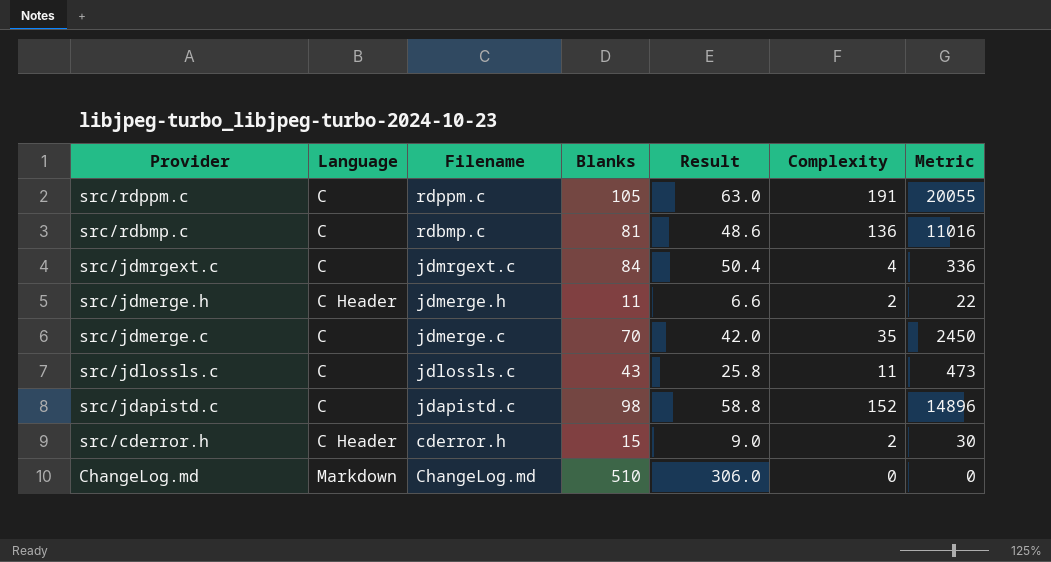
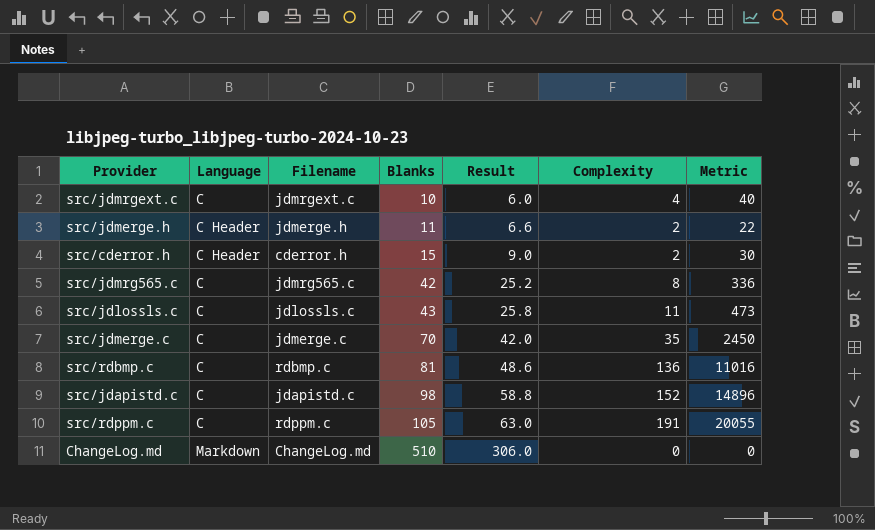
row order: Provider descending -> Blanks ascending
src/jdmrgext.c | Blanks: 84 -> 10
src/jdmrgext.c | Result: 50.4 -> 6.0
src/jdmrgext.c | Metric: 336 -> 40
row src/jdmrg565.c: none -> C | jdmrg565.c | 42 | 25.2 | 8 | 336

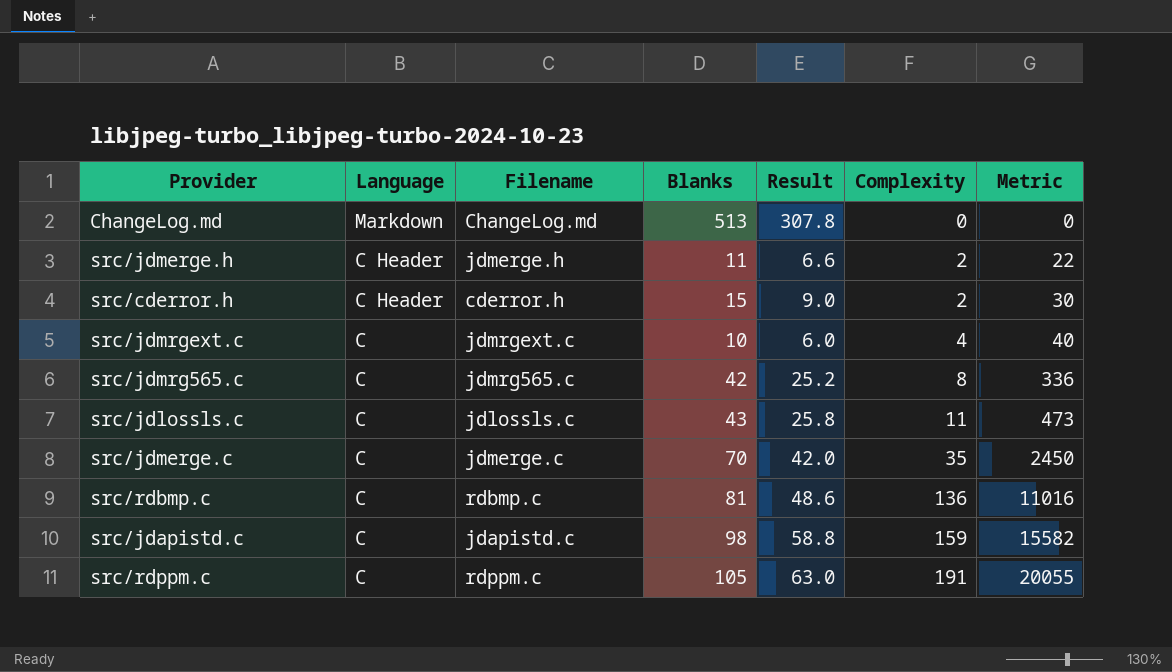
row order: Blanks ascending -> Language descending
ChangeLog.md | Blanks: 510 -> 513
ChangeLog.md | Result: 306.0 -> 307.8
src/jdapistd.c | Complexity: 152 -> 159
src/jdapistd.c | Metric: 14896 -> 15582

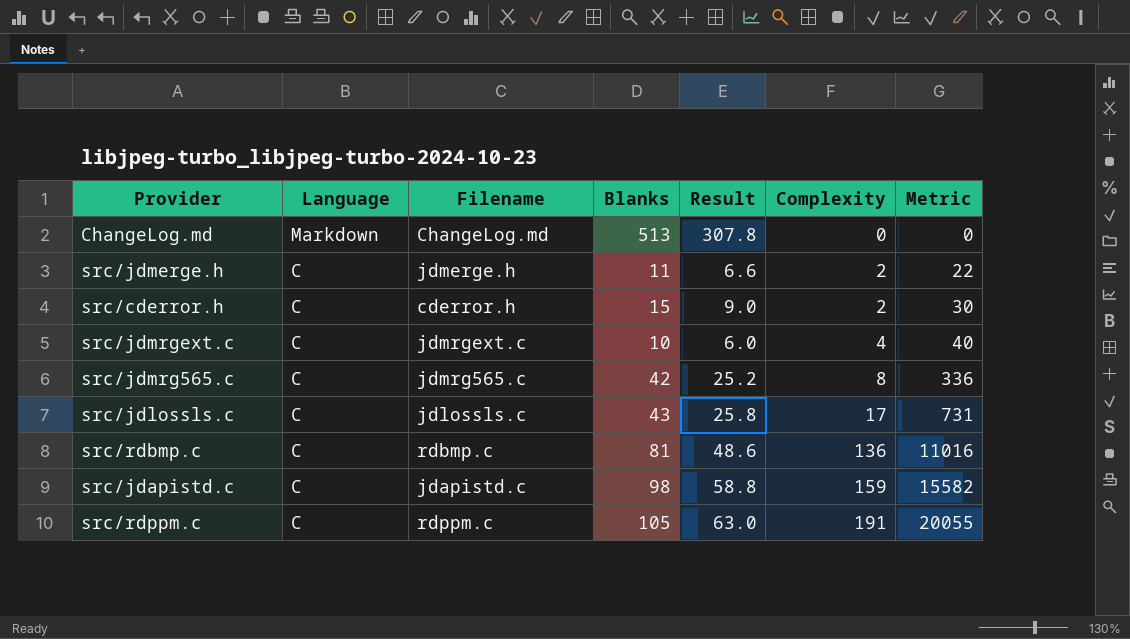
row src/jdmerge.c: C | jdmerge.c | 70 | 42.0 | 35 | 2450 -> none
src/jdmerge.h | Language: C Header -> C
src/cderror.h | Language: C Header -> C
src/jdlossls.c | Complexity: 11 -> 17
src/jdlossls.c | Metric: 473 -> 731

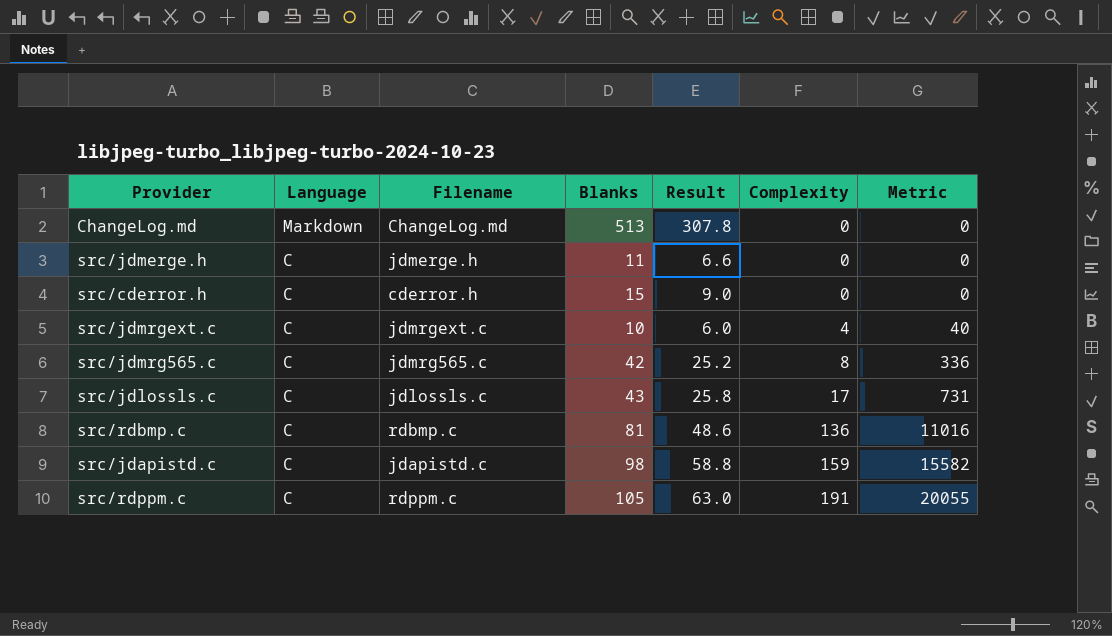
src/jdmerge.h | Complexity: 2 -> 0
src/jdmerge.h | Metric: 22 -> 0
src/cderror.h | Complexity: 2 -> 0
src/cderror.h | Metric: 30 -> 0

